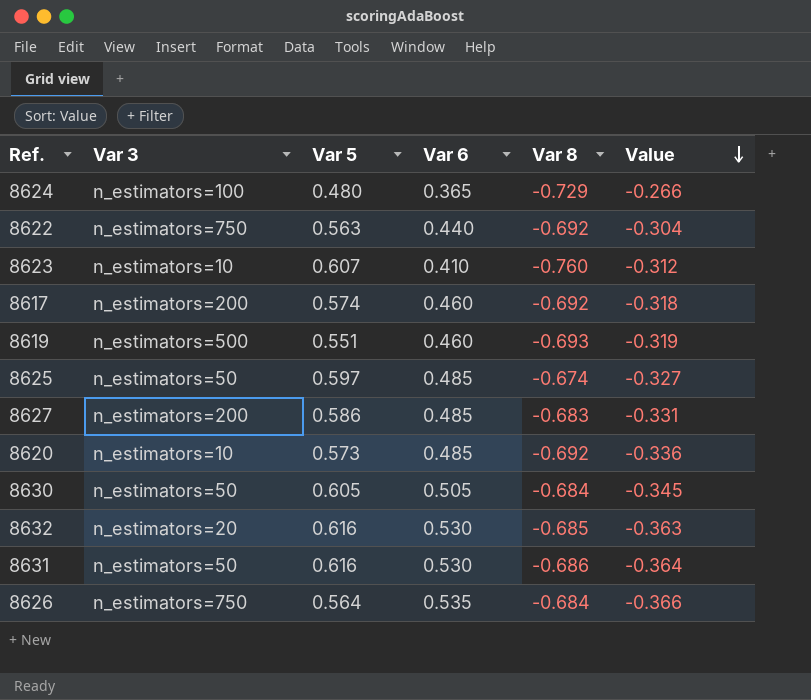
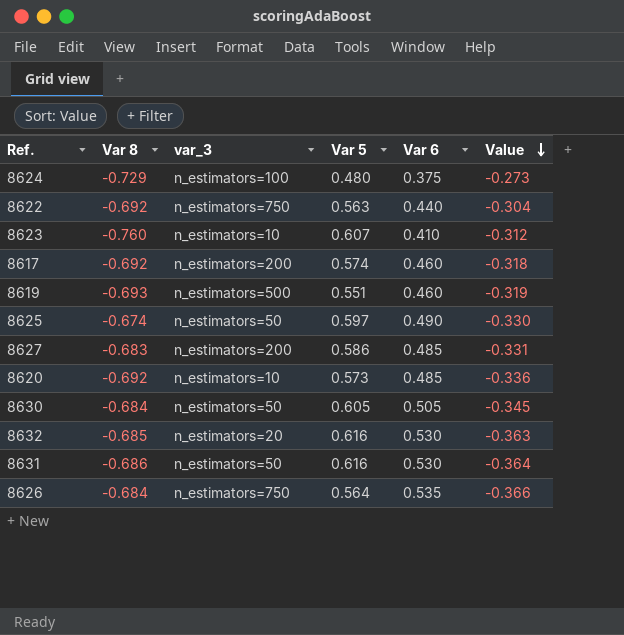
column Var 8 | position: 5 -> 2
column name: Var 3 -> var_3
8624 | Var 6: 0.365 -> 0.375
8624 | Value: -0.266 -> -0.273
8625 | Var 6: 0.485 -> 0.490
8625 | Value: -0.327 -> -0.330

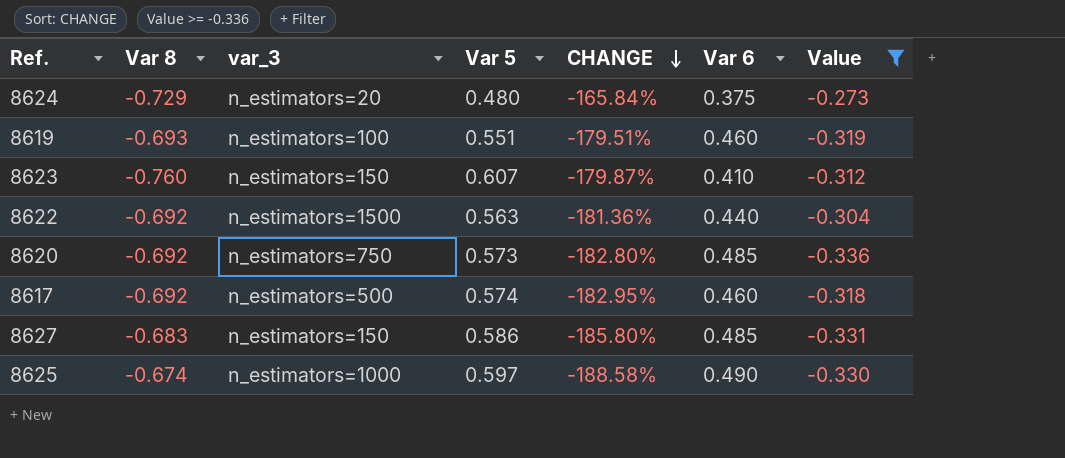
filter: none -> Value >= -0.336
row order: Value descending -> CHANGE descending
column CHANGE | formula: none -> ([Var 5] - [Var 8]) / [Var 8]
8624 | var_3: n_estimators=100 -> n_estimators=20
8619 | var_3: n_estimators=500 -> n_estimators=100
8623 | var_3: n_estimators=10 -> n_estimators=150
8622 | var_3: n_estimators=750 -> n_estimators=1500
8620 | var_3: n_estimators=10 -> n_estimators=750
8617 | var_3: n_estimators=200 -> n_estimators=500
8627 | var_3: n_estimators=200 -> n_estimators=150
8625 | var_3: n_estimators=50 -> n_estimators=1000

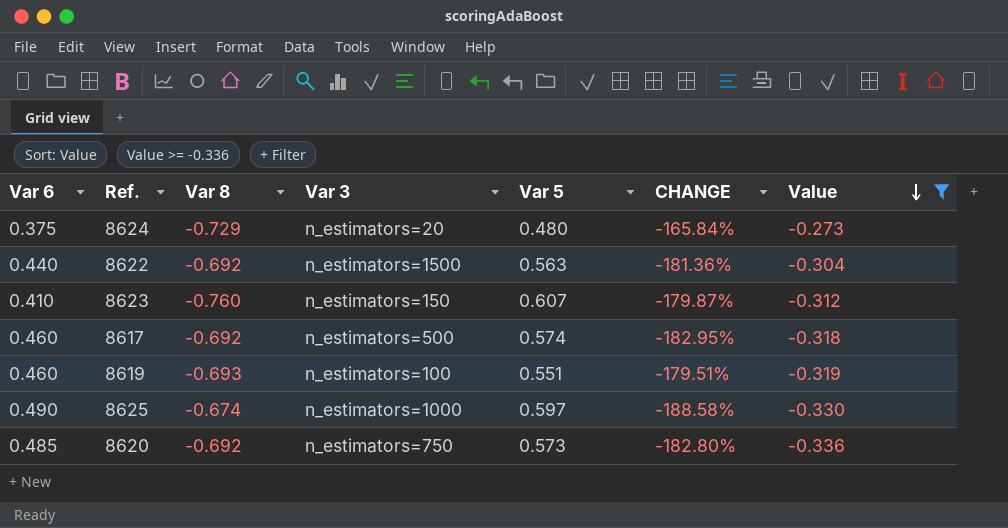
row order: CHANGE descending -> Value descending
column Var 6 | position: 6 -> 1
column name: var_3 -> Var 3
row 8627: -0.683 | n_estimators=150 | 0.586 | -185.80% | 0.485 | -0.331 -> none

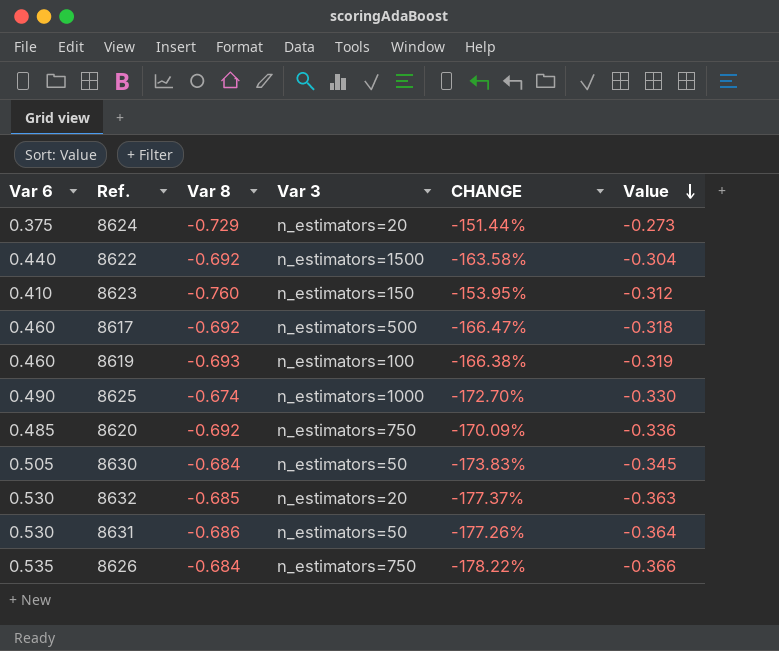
filter: Value >= -0.336 -> none
column Var 5 | position: 5 -> none
column CHANGE | formula: ([Var 5] - [Var 8]) / [Var 8] -> ([Var 6] - [Var 8]) / [Var 8]

